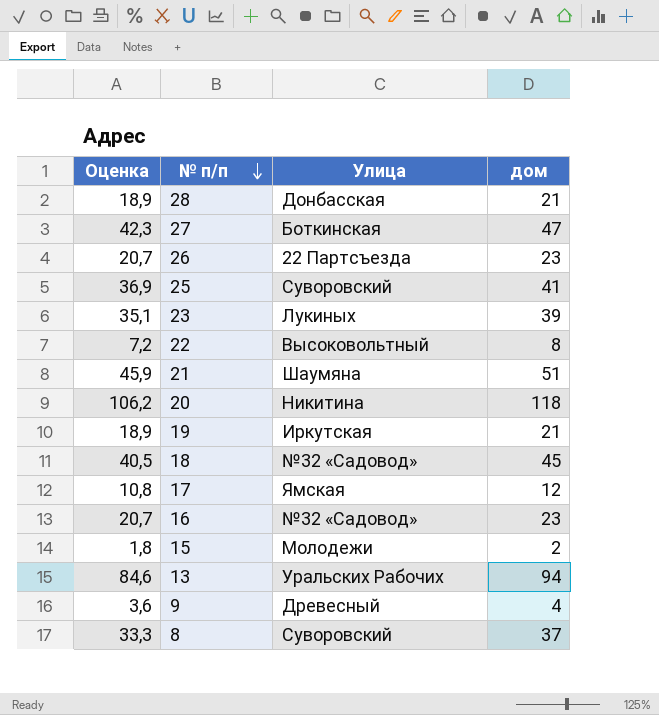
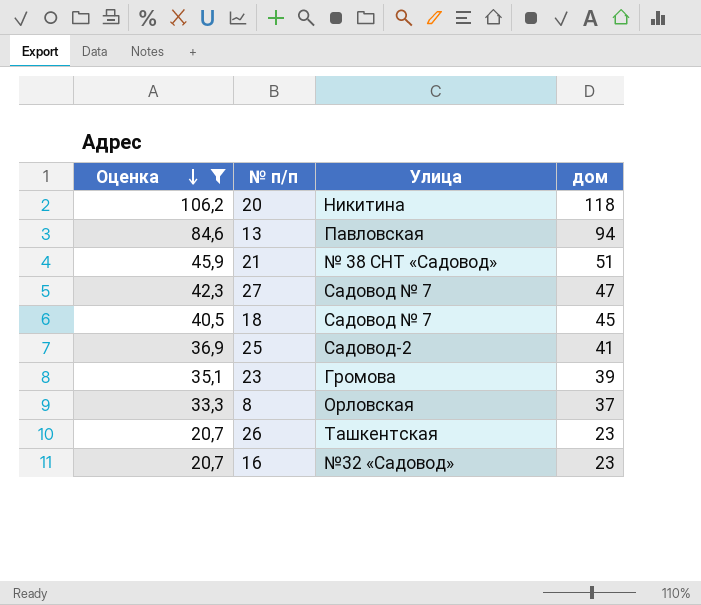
filter: none -> Оценка >= 20,7
row order: № п/п descending -> Оценка descending
13 | Улица: Уральских Рабочих -> Павловская
21 | Улица: Шаумяна -> № 38 СНТ «Садовод»
27 | Улица: Боткинская -> Садовод № 7
18 | Улица: №32 «Садовод» -> Садовод № 7
25 | Улица: Суворовский -> Садовод-2
23 | Улица: Лукиных -> Громова
8 | Улица: Суворовский -> Орловская
26 | Улица: 22 Партсъезда -> Ташкентская

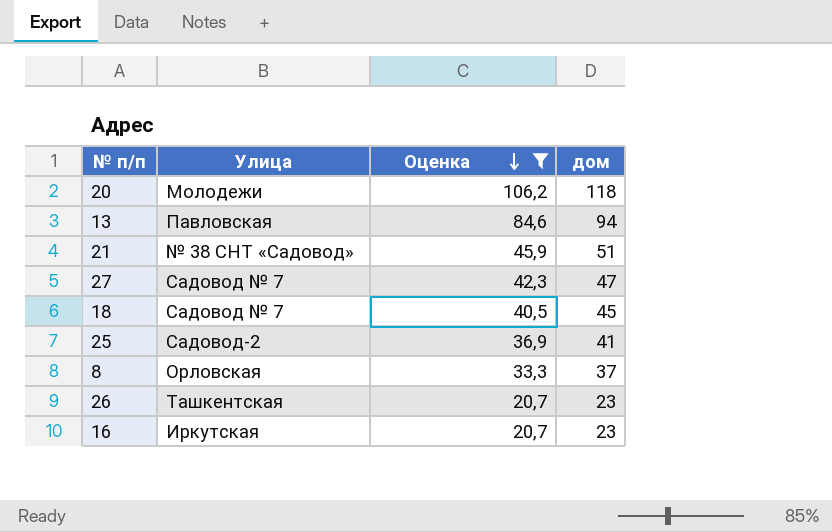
column Оценка | position: 1 -> 3
row 23: 35,1 | Громова | 39 -> none
20 | Улица: Никитина -> Молодежи
16 | Улица: №32 «Садовод» -> Иркутская

